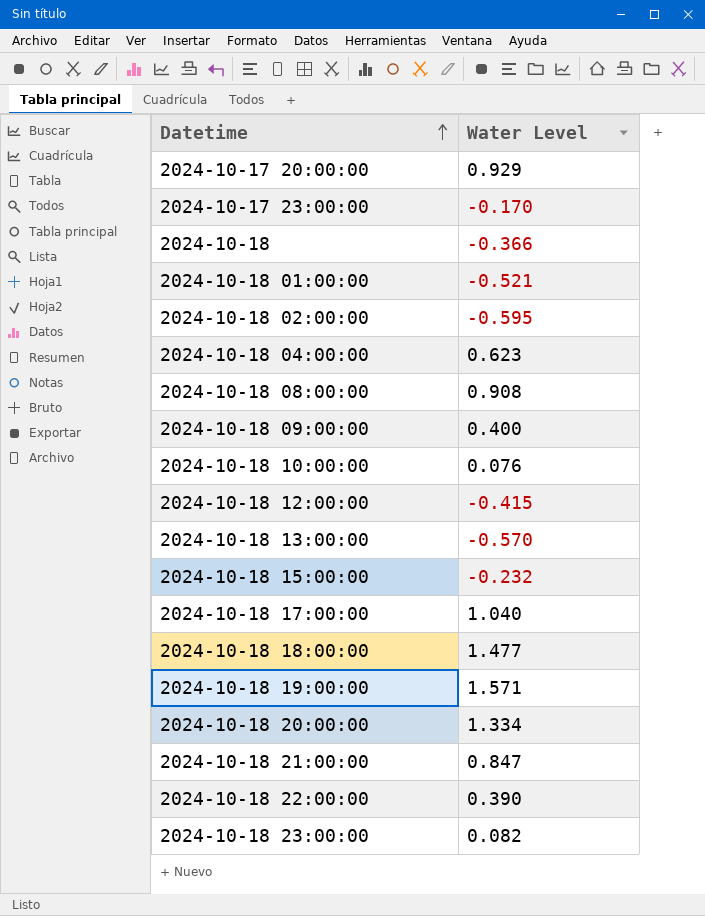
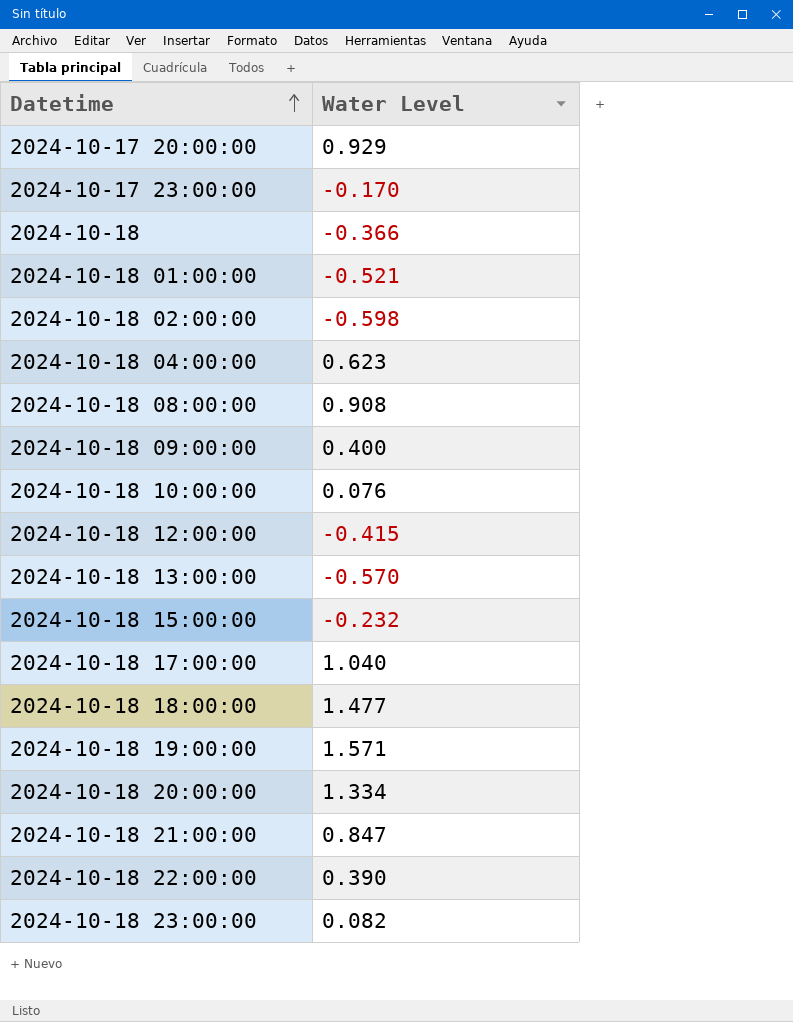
2024-10-18 02:00:00 | Water Level: -0.595 -> -0.598

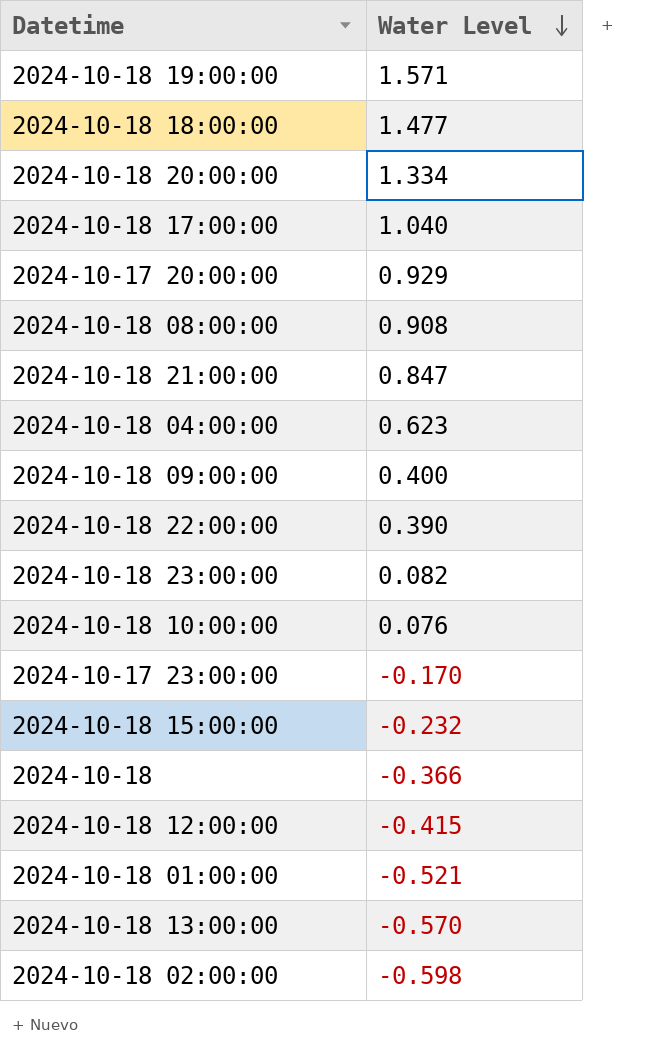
row order: Datetime ascending -> Water Level descending

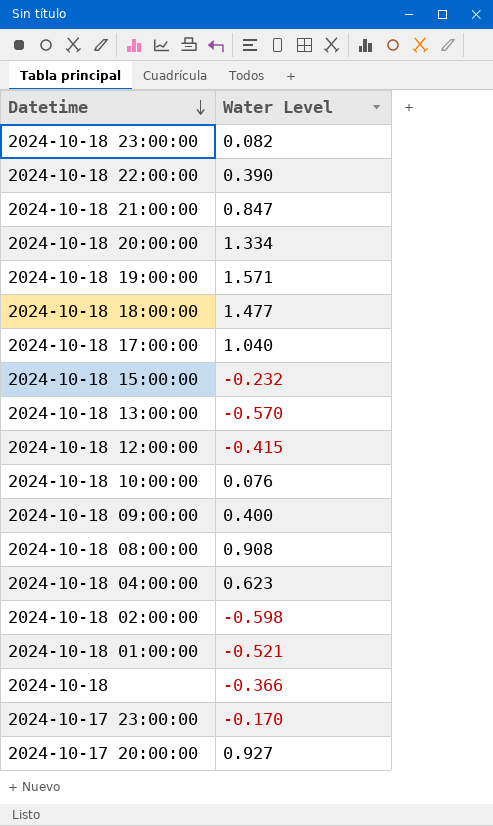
row order: Water Level descending -> Datetime descending
2024-10-17 20:00:00 | Water Level: 0.929 -> 0.927

